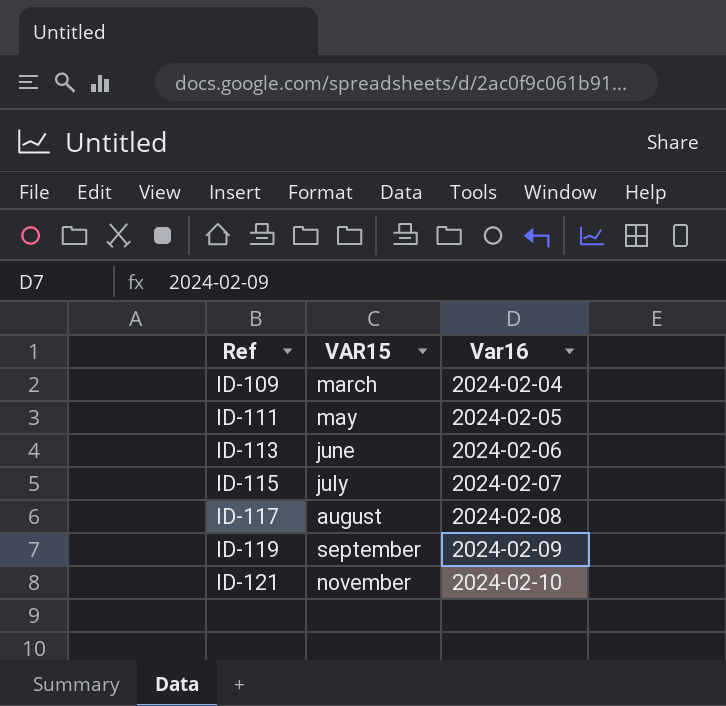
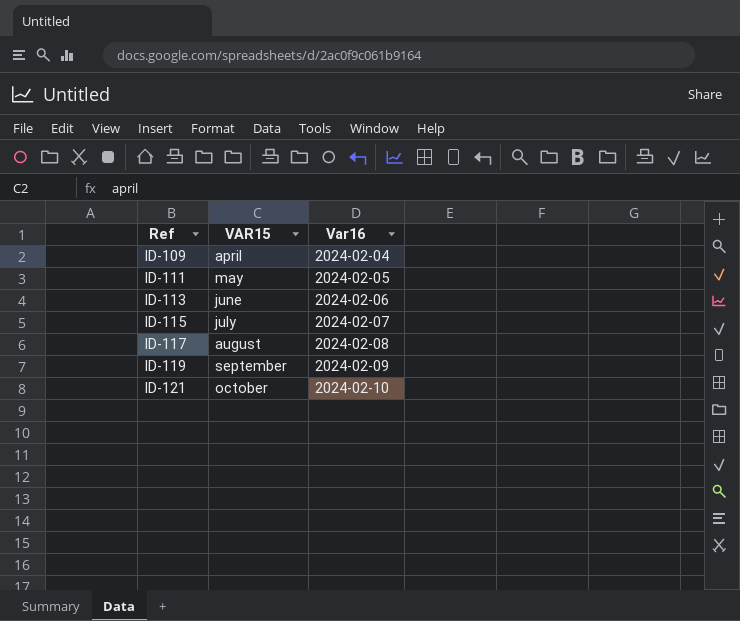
ID-109 | VAR15: march -> april
ID-121 | VAR15: november -> october

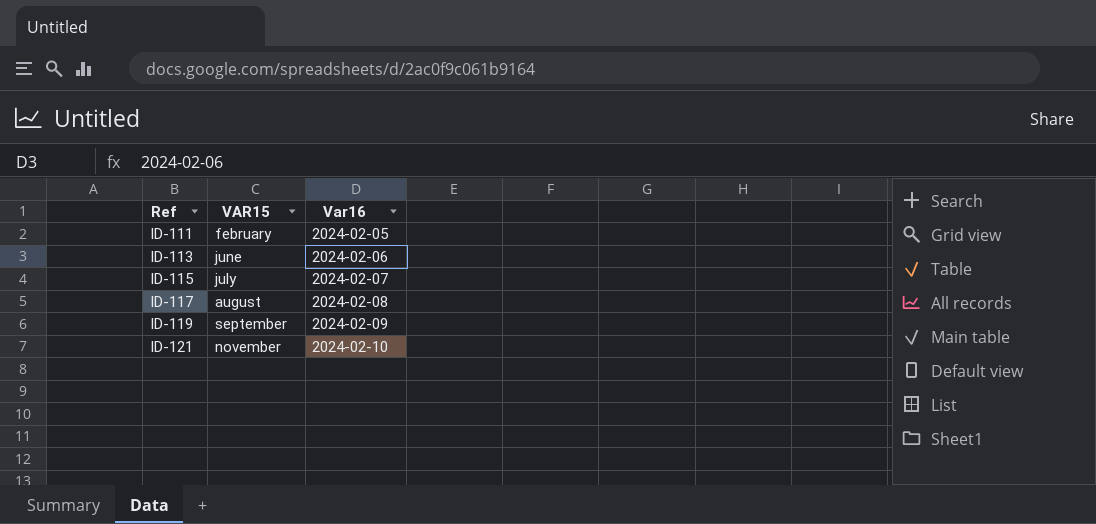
row ID-109: april | 2024-02-04 -> none
ID-111 | VAR15: may -> february
ID-121 | VAR15: october -> november

